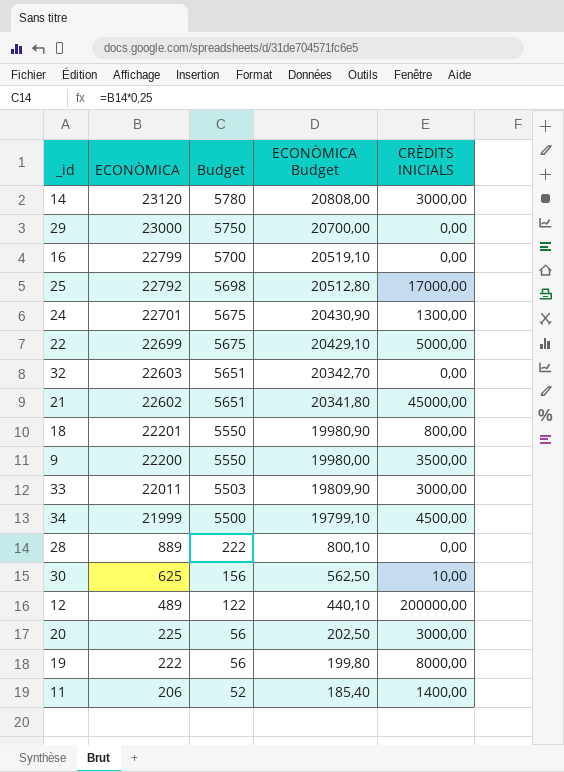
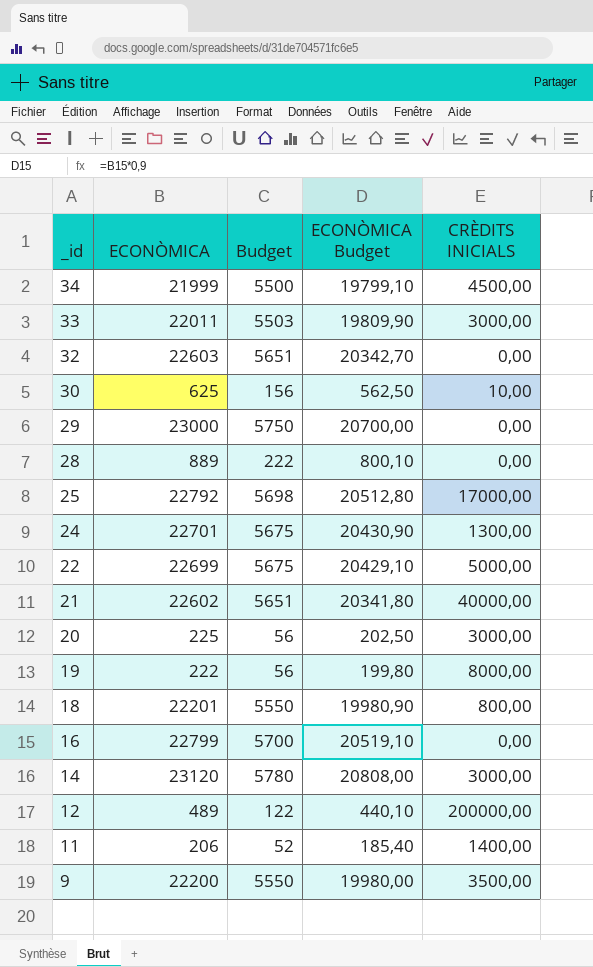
row order: ECONÒMICA descending -> _id descending
21 | CRÈDITS INICIALS: 45000,00 -> 40000,00

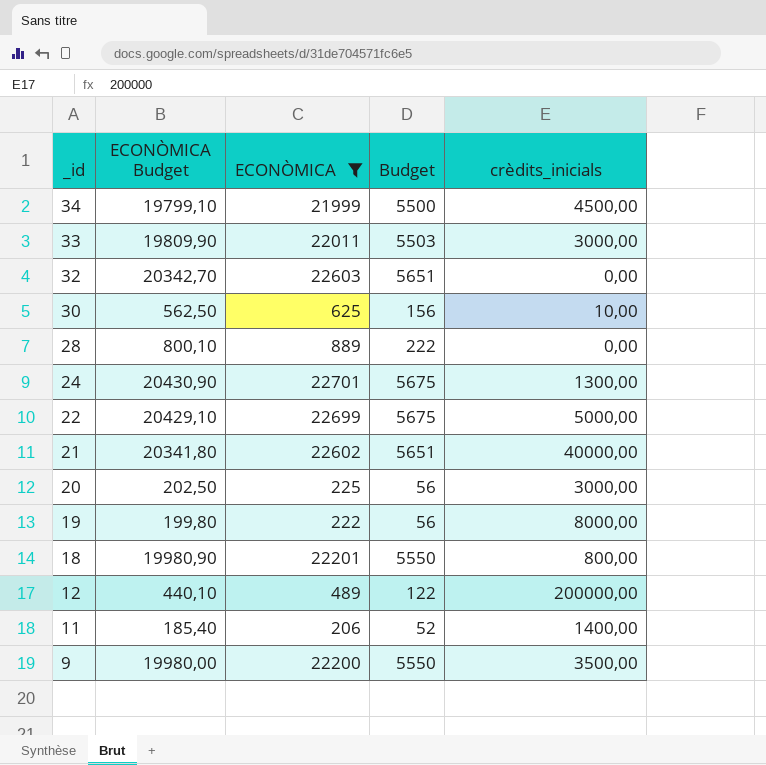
filter: none -> ECONÒMICA <= 22701
column ECONÒMICA Budget | position: 4 -> 2
column name: CRÈDITS INICIALS -> crèdits_inicials

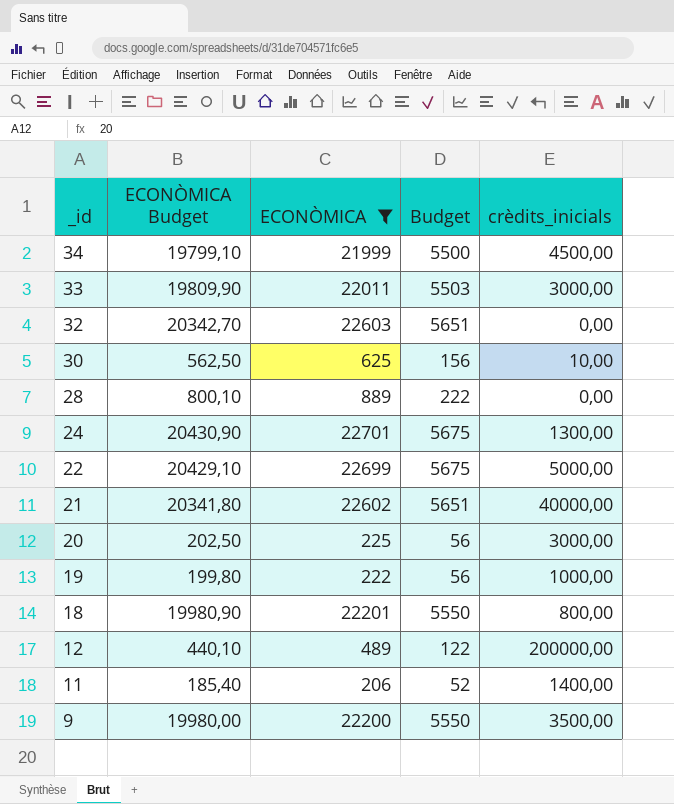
19 | crèdits_inicials: 8000,00 -> 1000,00

